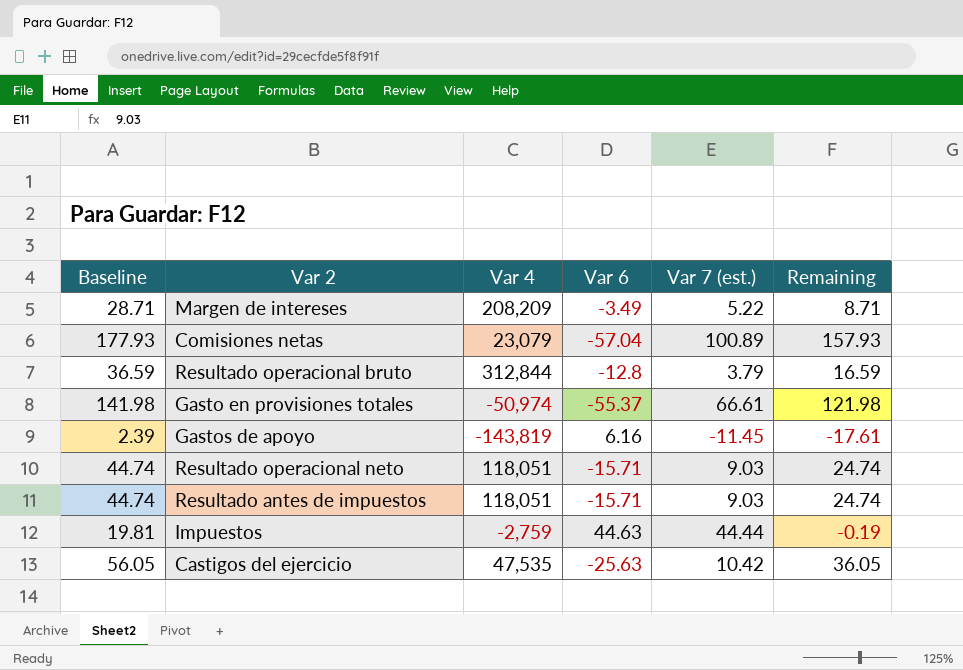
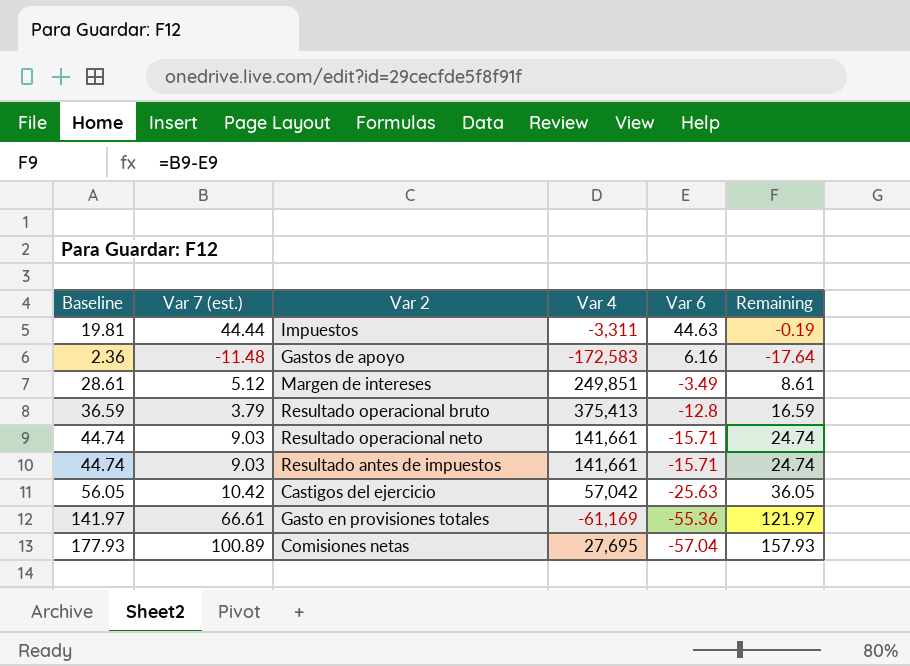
row order: none -> Var 6 descending
column Var 7 (est.) | position: 5 -> 2
Impuestos | Var 4: -2,759 -> -3,311
Gastos de apoyo | Baseline: 2.39 -> 2.36
Gastos de apoyo | Var 7 (est.): -11.45 -> -11.48
Gastos de apoyo | Var 4: -143,819 -> -172,583
Gastos de apoyo | Remaining: -17.61 -> -17.64
Margen de intereses | Baseline: 28.71 -> 28.61
Margen de intereses | Var 7 (est.): 5.22 -> 5.12
Margen de intereses | Var 4: 208,209 -> 249,851
Margen de intereses | Remaining: 8.71 -> 8.61
Resultado operacional bruto | Var 4: 312,844 -> 375,413
Resultado operacional neto | Var 4: 118,051 -> 141,661
Resultado antes de impuestos | Var 4: 118,051 -> 141,661
Castigos del ejercicio | Var 4: 47,535 -> 57,042
Gasto en provisiones totales | Baseline: 141.98 -> 141.97
Gasto en provisiones totales | Var 4: -50,974 -> -61,169
Gasto en provisiones totales | Var 6: -55.37 -> -55.36
Gasto en provisiones totales | Remaining: 121.98 -> 121.97
Comisiones netas | Var 4: 23,079 -> 27,695

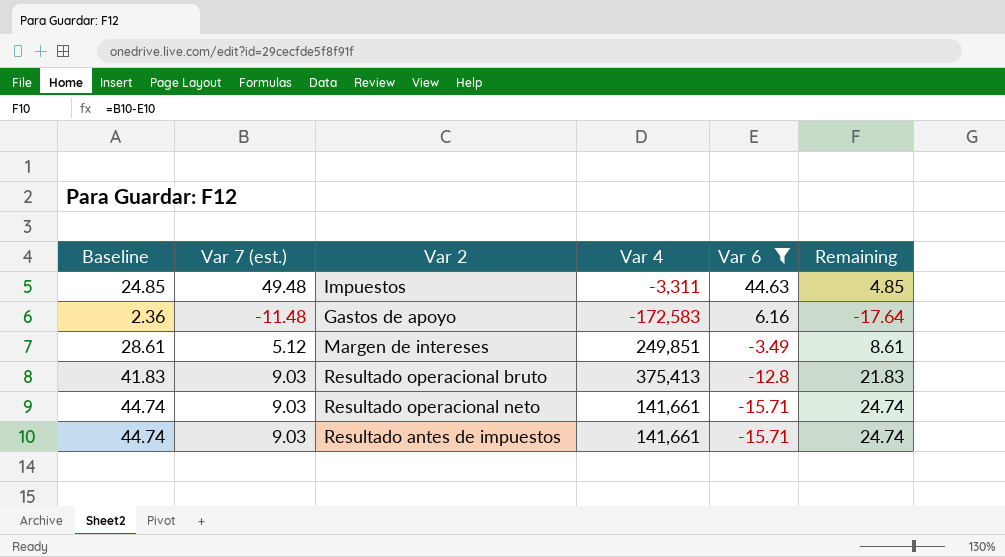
filter: none -> Var 6 >= -15.71
Impuestos | Baseline: 19.81 -> 24.85
Impuestos | Var 7 (est.): 44.44 -> 49.48
Impuestos | Remaining: -0.19 -> 4.85
Resultado operacional bruto | Baseline: 36.59 -> 41.83
Resultado operacional bruto | Var 7 (est.): 3.79 -> 9.03
Resultado operacional bruto | Remaining: 16.59 -> 21.83

